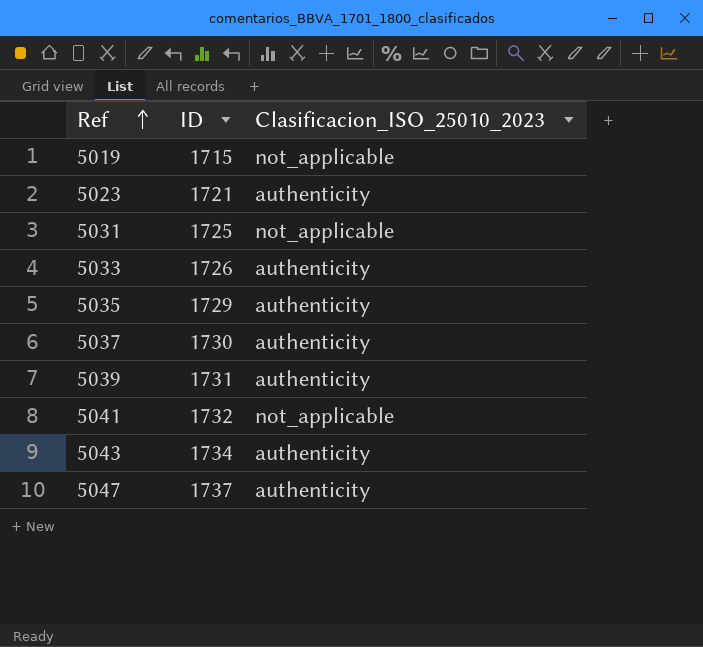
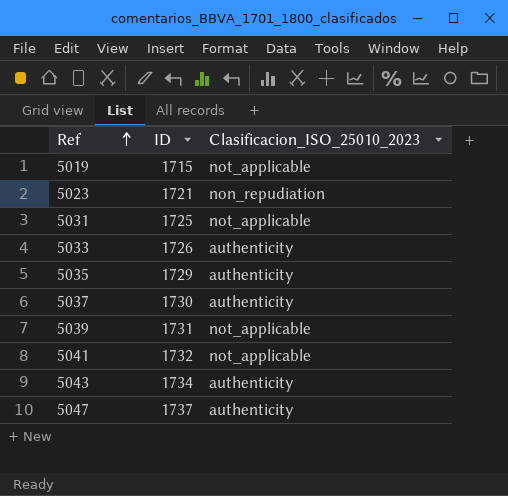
5023 | Clasificacion_ISO_25010_2023: authenticity -> non_repudiation
5039 | Clasificacion_ISO_25010_2023: authenticity -> not_applicable

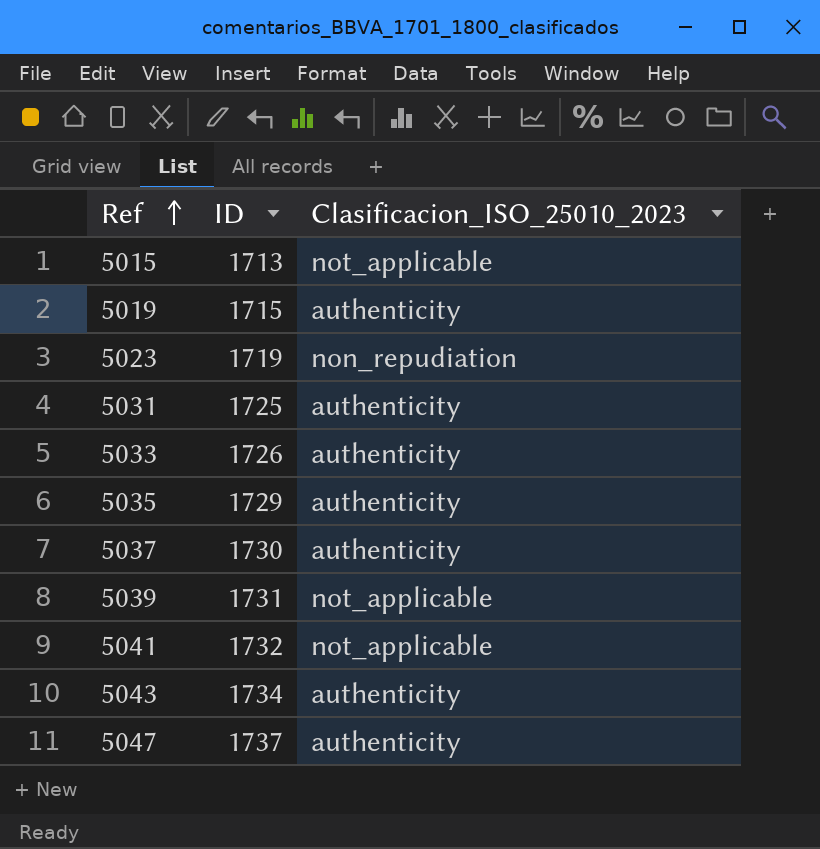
row 5015: none -> 1713 | not_applicable
5019 | Clasificacion_ISO_25010_2023: not_applicable -> authenticity
5023 | ID: 1721 -> 1719
5031 | Clasificacion_ISO_25010_2023: not_applicable -> authenticity

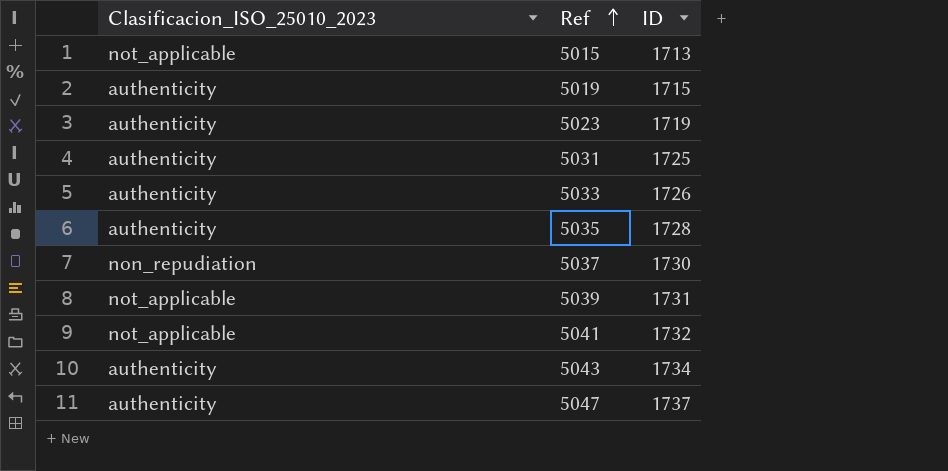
column Clasificacion_ISO_25010_2023 | position: 3 -> 1
5023 | Clasificacion_ISO_25010_2023: non_repudiation -> authenticity
5035 | ID: 1729 -> 1728
5037 | Clasificacion_ISO_25010_2023: authenticity -> non_repudiation

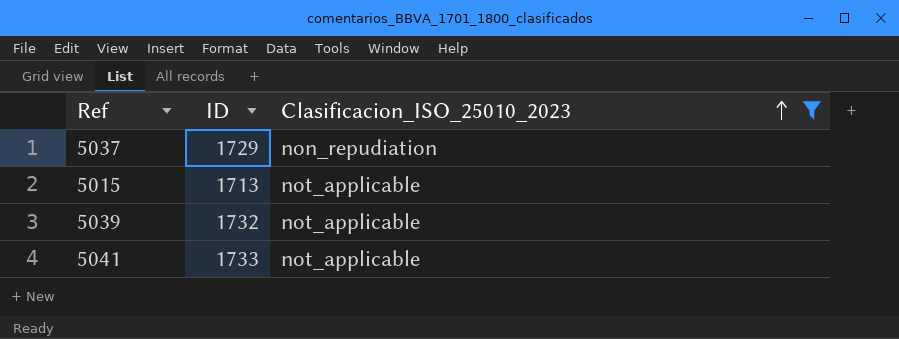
filter: none -> Clasificacion_ISO_25010_2023 != authenticity
row order: Ref ascending -> Clasificacion_ISO_25010_2023 ascending
column Clasificacion_ISO_25010_2023 | position: 1 -> 3
5037 | ID: 1730 -> 1729
5039 | ID: 1731 -> 1732
5041 | ID: 1732 -> 1733

